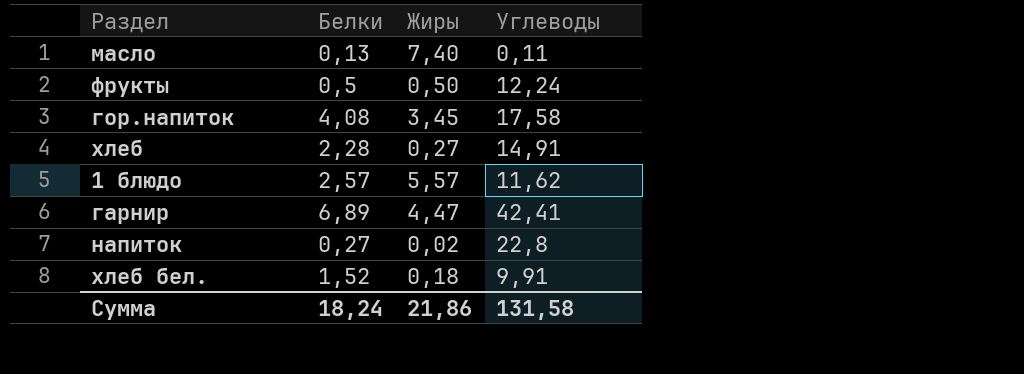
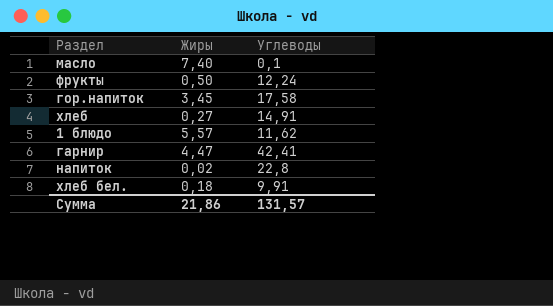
column Белки | position: 2 -> none
масло | Углеводы: 0,11 -> 0,1
Сумма | Углеводы: 131,58 -> 131,57

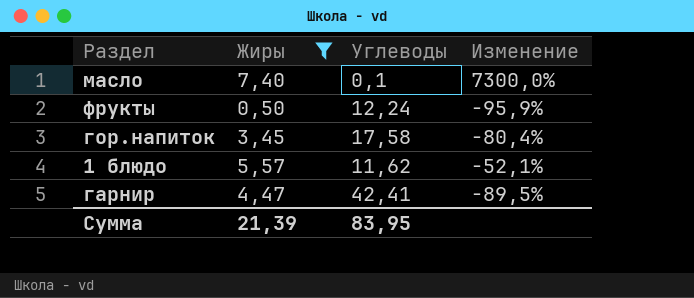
filter: none -> Жиры >= 0,50
column Изменение | formula: none -> ([Жиры] - [Углеводы]) / [Углеводы]
Сумма | Жиры: 21,86 -> 21,39
Сумма | Углеводы: 131,57 -> 83,95

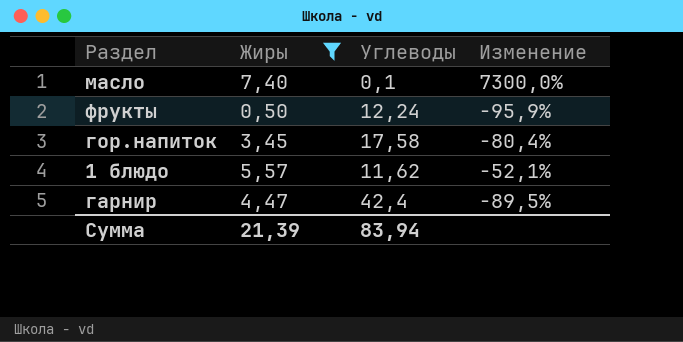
гарнир | Углеводы: 42,41 -> 42,4
Сумма | Углеводы: 83,95 -> 83,94

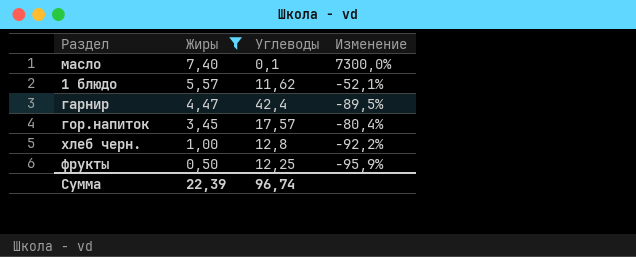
row order: none -> Жиры descending
гор.напиток | Углеводы: 17,58 -> 17,57
row хлеб черн.: none -> 1,00 | 12,8 | -92,2%
фрукты | Углеводы: 12,24 -> 12,25
Сумма | Жиры: 21,39 -> 22,39
Сумма | Углеводы: 83,94 -> 96,74

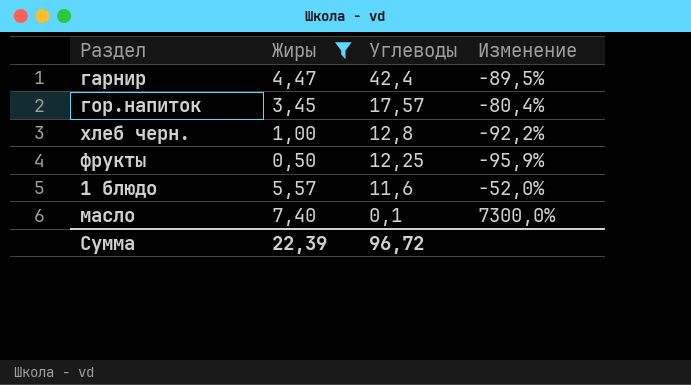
row order: Жиры descending -> Углеводы descending
1 блюдо | Углеводы: 11,62 -> 11,6
1 блюдо | Изменение: -52,1% -> -52,0%
Сумма | Углеводы: 96,74 -> 96,72

